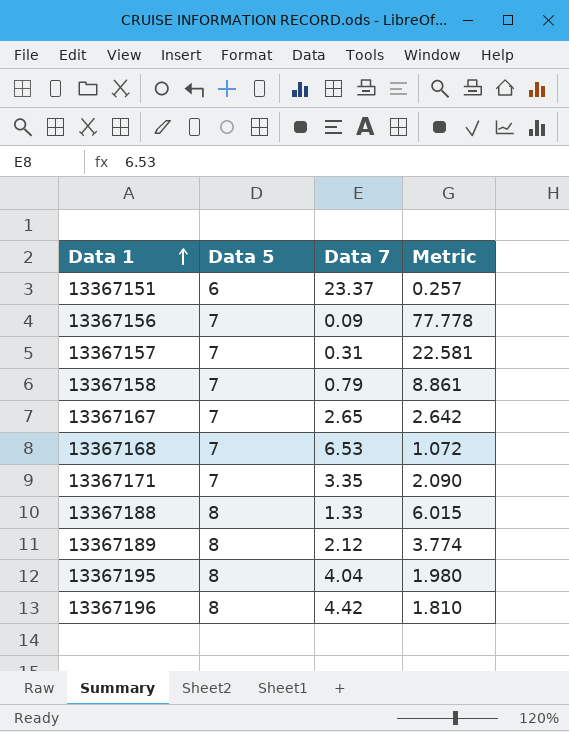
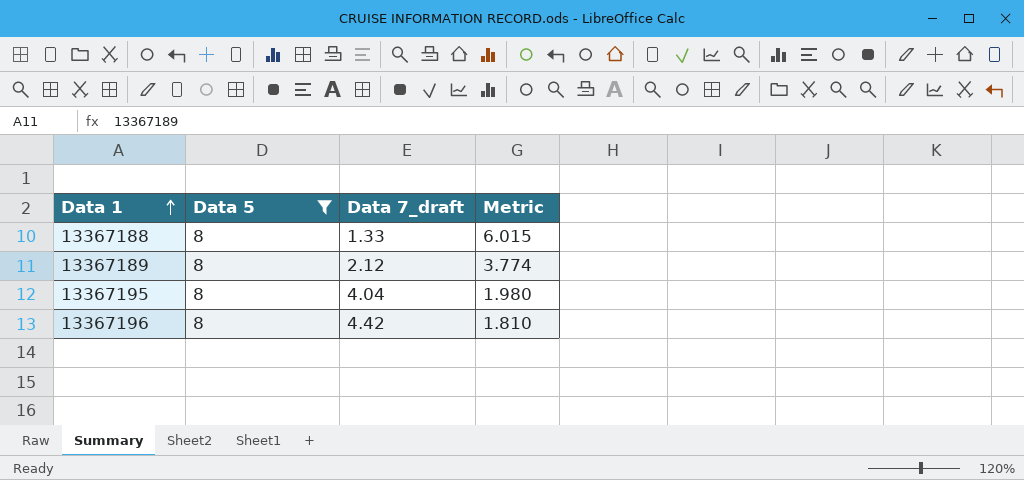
filter: none -> Data 5 = 8
column name: Data 7 -> Data 7_draft

